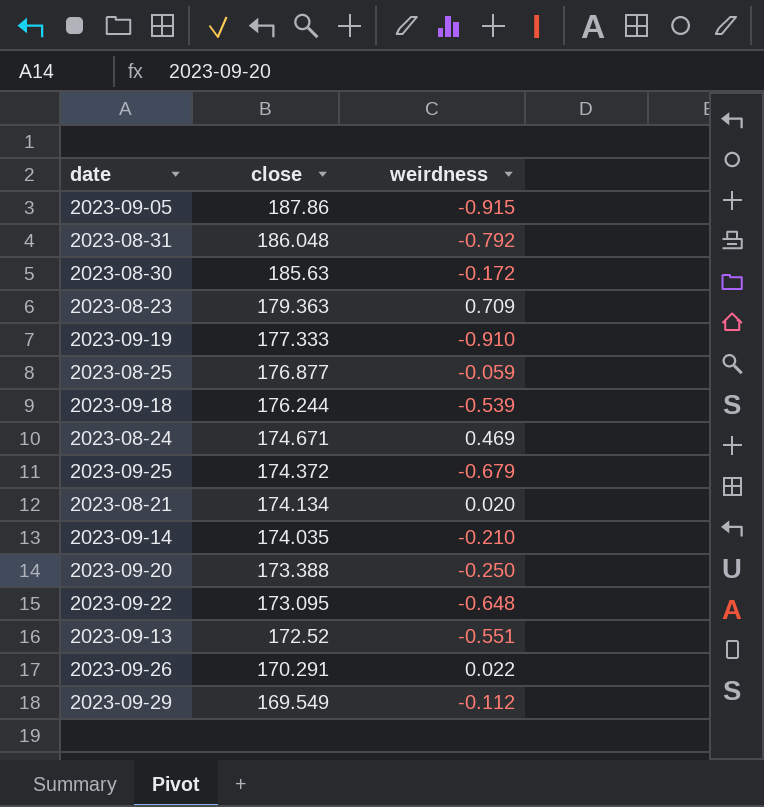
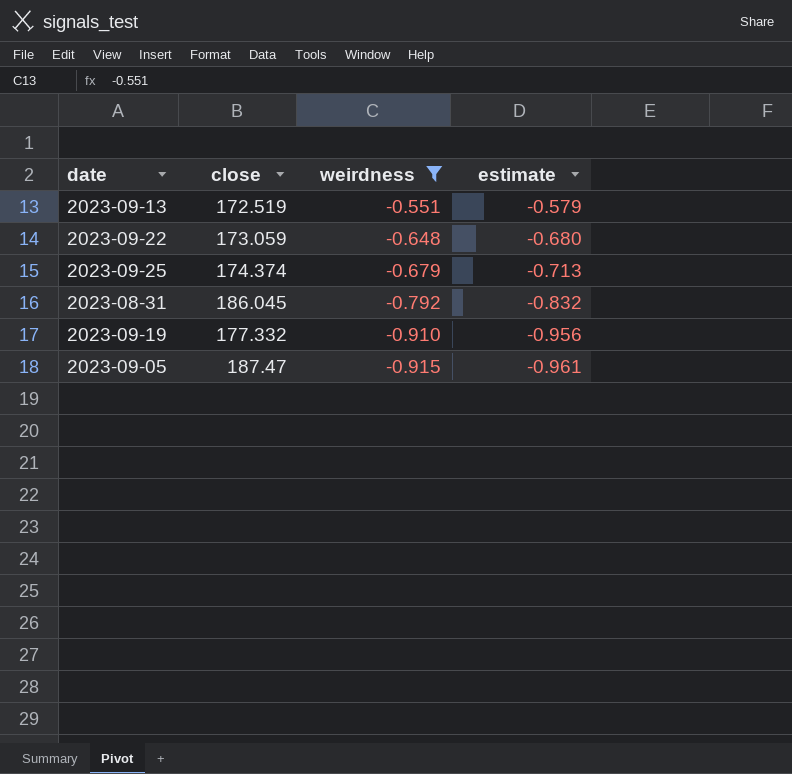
filter: none -> weirdness <= -0.551
row order: close descending -> weirdness descending
column estimate | formula: none -> [weirdness] * 1.05
2023-09-13 | close: 172.52 -> 172.519
2023-09-22 | close: 173.095 -> 173.059
2023-09-25 | close: 174.372 -> 174.374
2023-08-31 | close: 186.048 -> 186.045
2023-09-19 | close: 177.333 -> 177.332
2023-09-05 | close: 187.86 -> 187.47

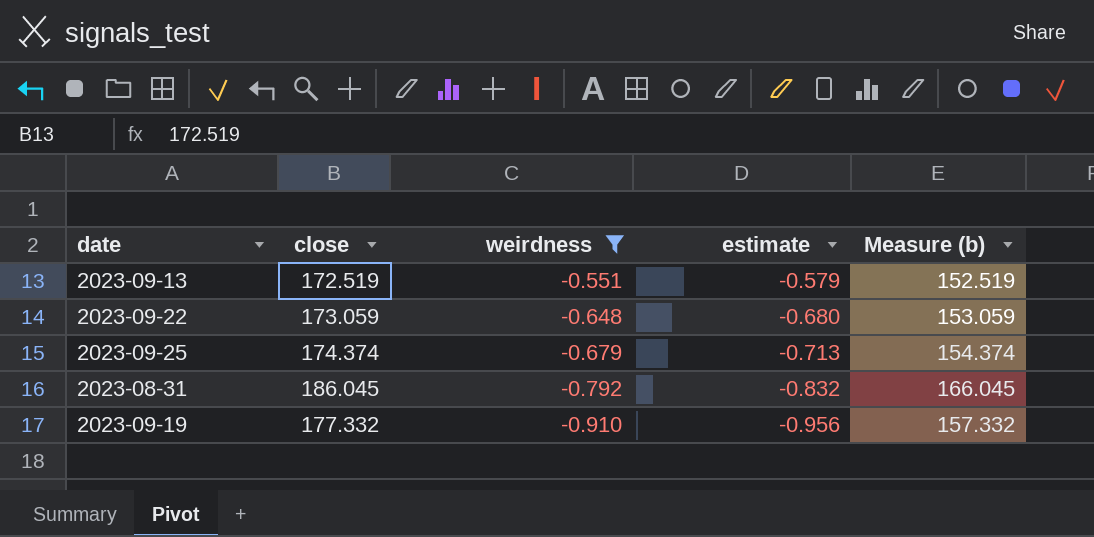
column Measure (b) | formula: none -> [close] - 20
row 2023-09-05: 187.47 | -0.915 | -0.961 -> none

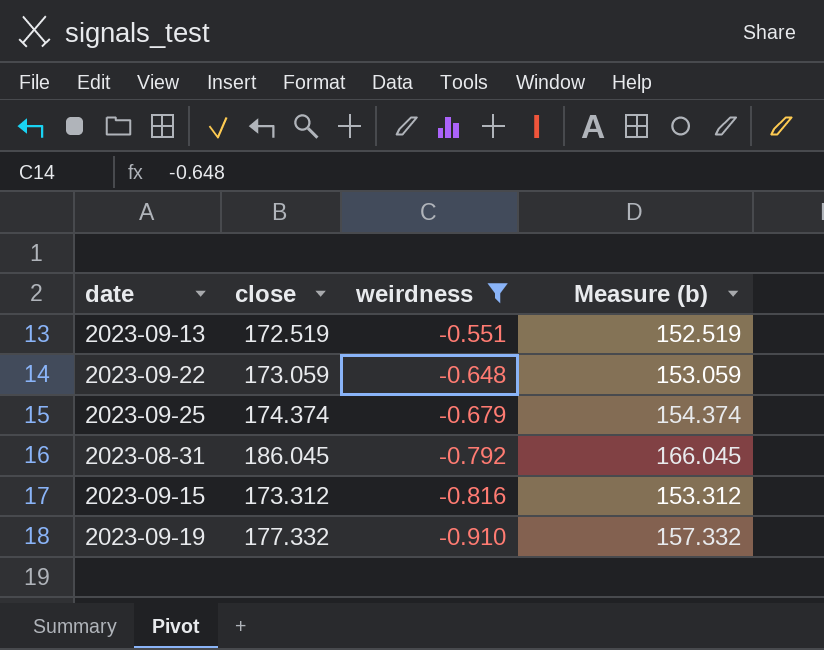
column estimate | formula: [weirdness] * 1.05 -> none
row 2023-09-15: none -> 173.312 | -0.816 | 153.312

